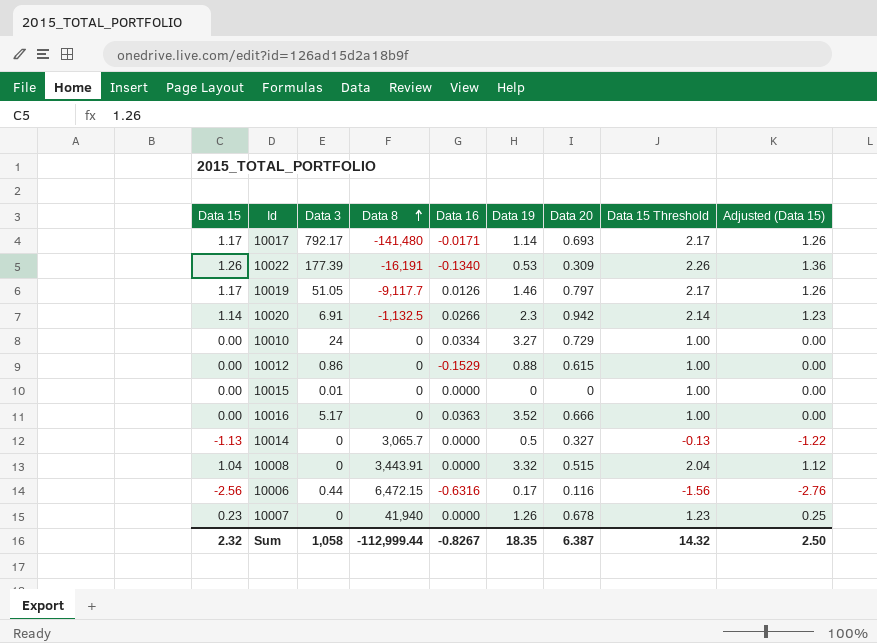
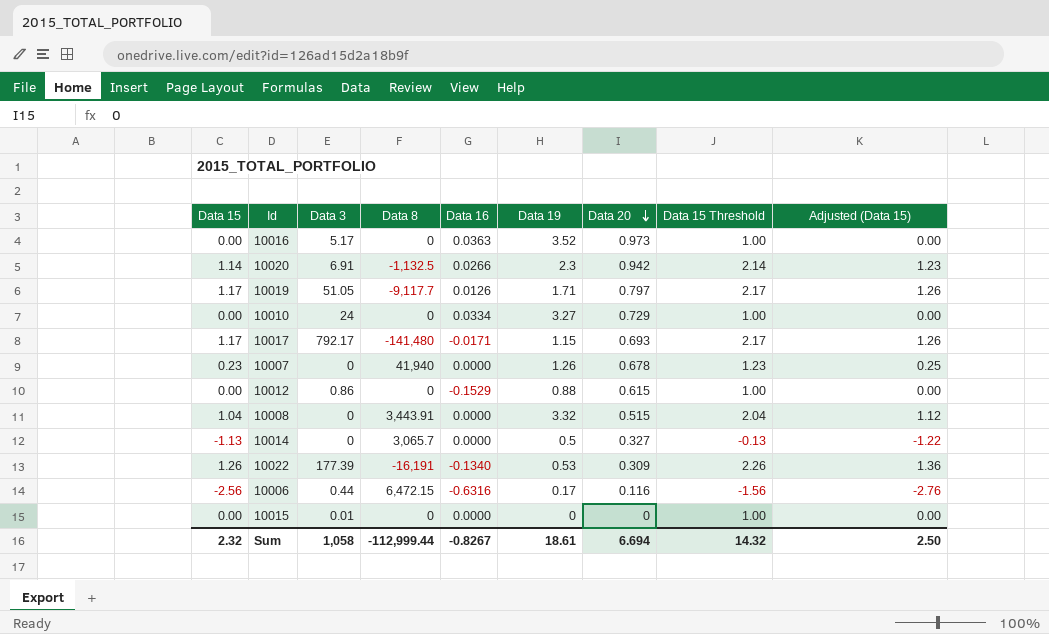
row order: Data 8 ascending -> Data 20 descending
10016 | Data 20: 0.666 -> 0.973
10019 | Data 19: 1.46 -> 1.71
10017 | Data 19: 1.14 -> 1.15
Sum | Data 19: 18.35 -> 18.61
Sum | Data 20: 6.387 -> 6.694

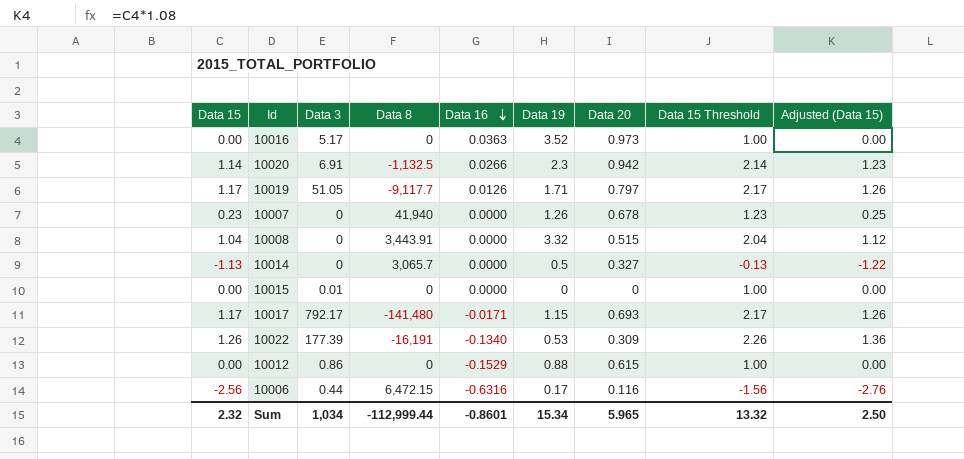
row order: Data 20 descending -> Data 16 descending
row 10010: 0.00 | 24 | 0 | 0.0334 | 3.27 | 0.729 | 1.00 | 0.00 -> none
Sum | Data 3: 1,058 -> 1,034
Sum | Data 16: -0.8267 -> -0.8601
Sum | Data 19: 18.61 -> 15.34
Sum | Data 20: 6.694 -> 5.965
Sum | Data 15 Threshold: 14.32 -> 13.32

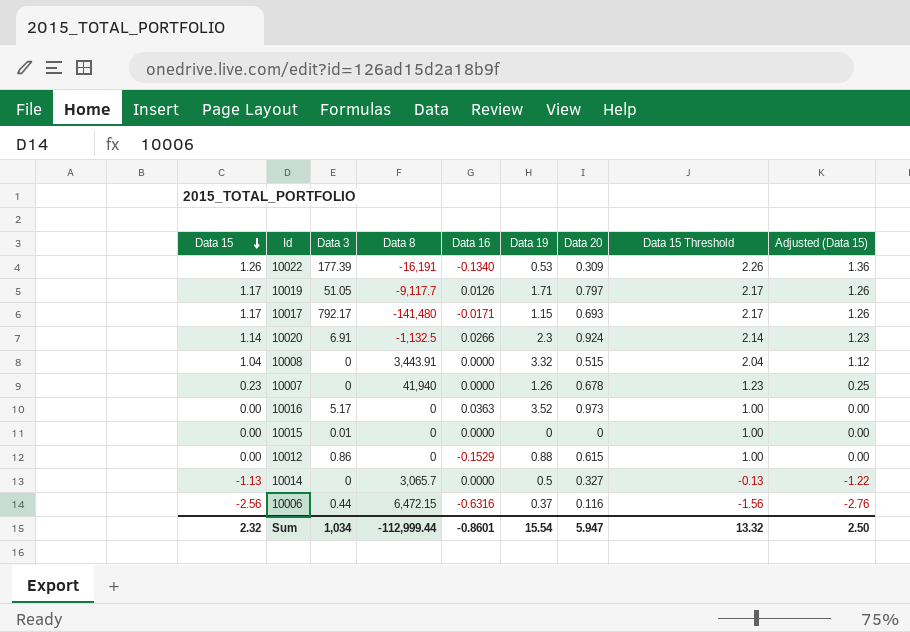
row order: Data 16 descending -> Data 15 descending
10020 | Data 20: 0.942 -> 0.924
10006 | Data 19: 0.17 -> 0.37
Sum | Data 19: 15.34 -> 15.54
Sum | Data 20: 5.965 -> 5.947

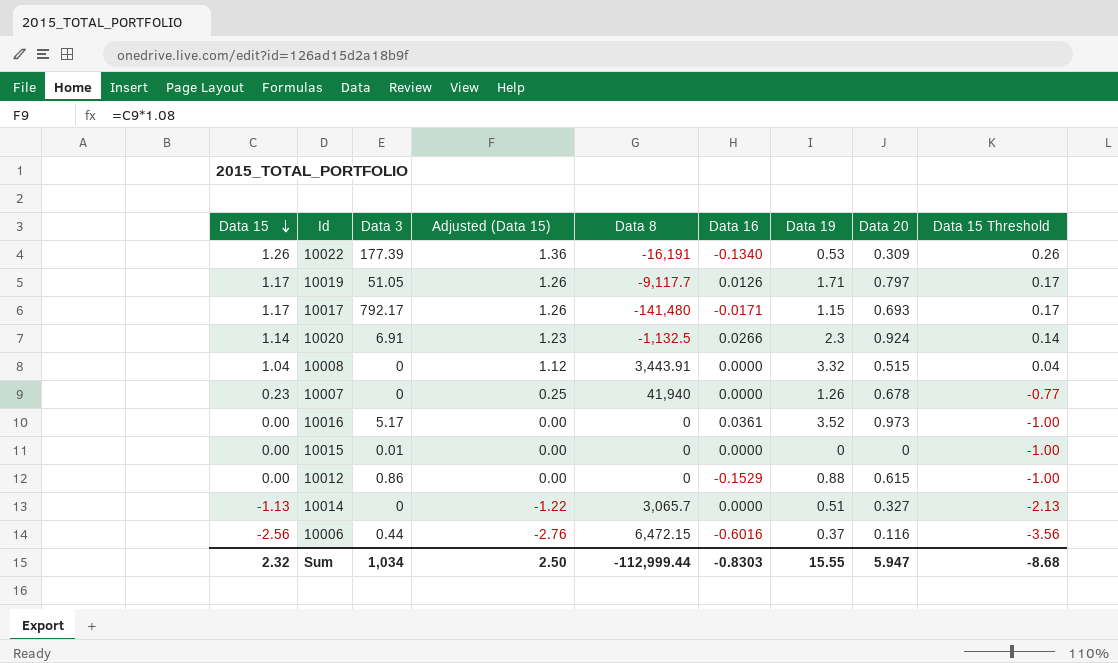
column Adjusted (Data 15) | position: 9 -> 4
column Data 15 Threshold | formula: [Data 15] + 1 -> [Data 15] - 1
10016 | Data 16: 0.0363 -> 0.0361
10014 | Data 19: 0.5 -> 0.51
10006 | Data 16: -0.6316 -> -0.6016
Sum | Data 16: -0.8601 -> -0.8303
Sum | Data 19: 15.54 -> 15.55
Sum | Data 15 Threshold: 13.32 -> -8.68

